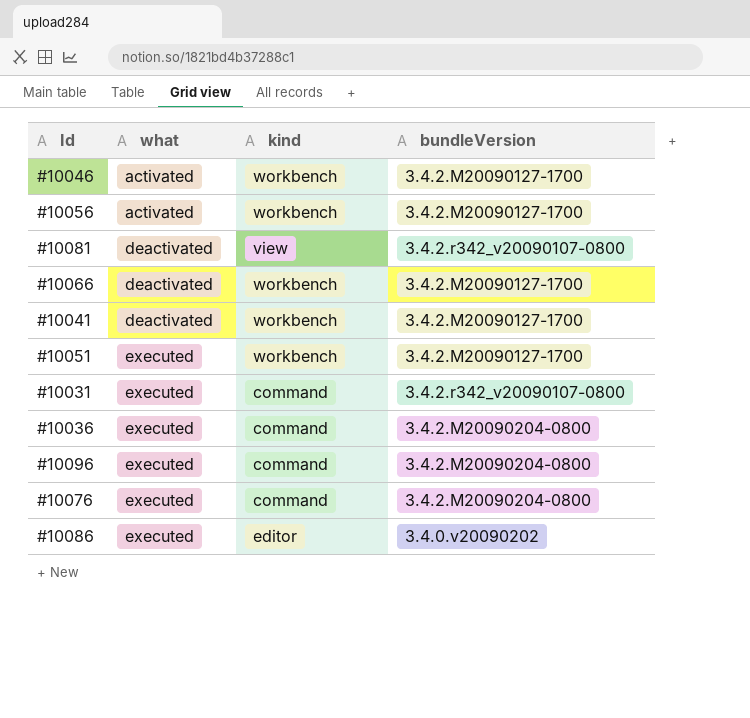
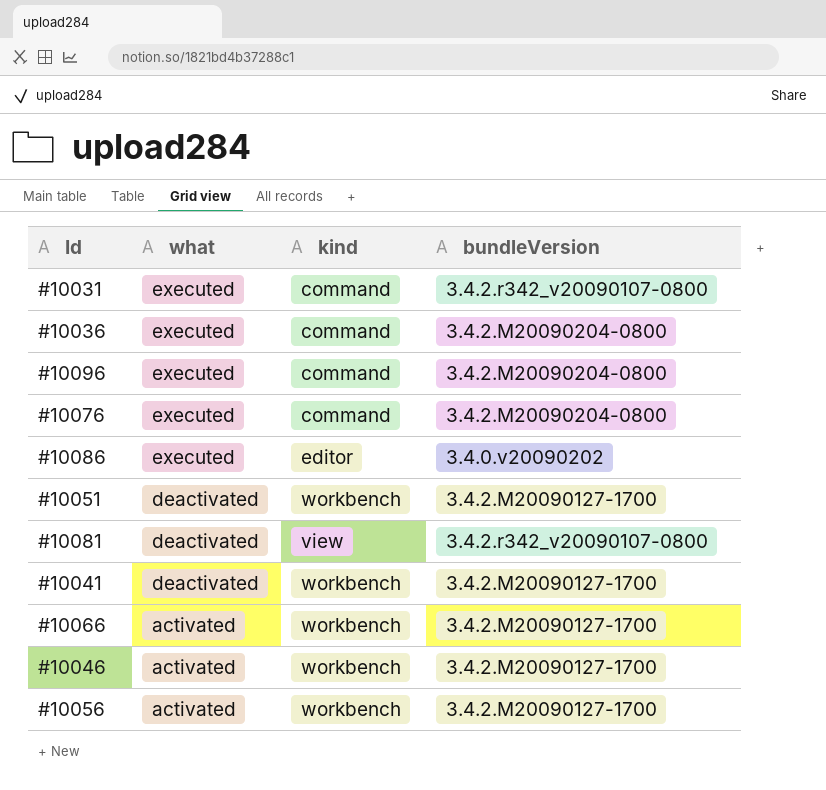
row order: what ascending -> what descending
#10051 | what: executed -> deactivated
#10066 | what: deactivated -> activated

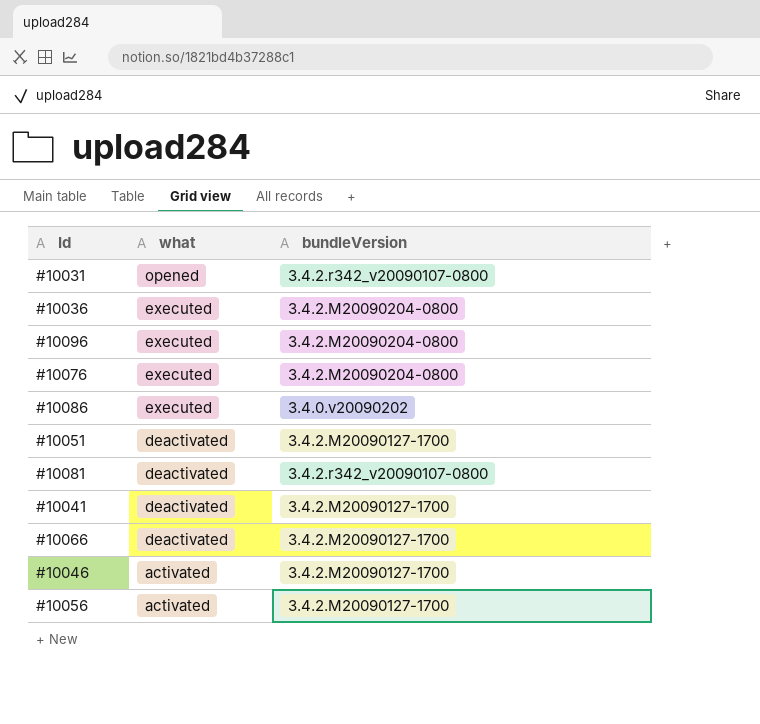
column kind | position: 3 -> none
#10031 | what: executed -> opened
#10066 | what: activated -> deactivated

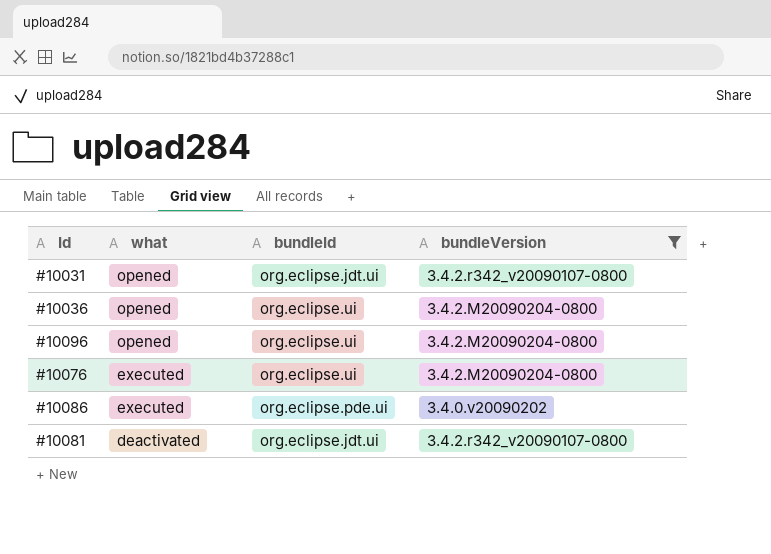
filter: none -> bundleVersion != 3.4.2.M20090127-1700
column bundleId | position: none -> 3
#10036 | what: executed -> opened
#10096 | what: executed -> opened

